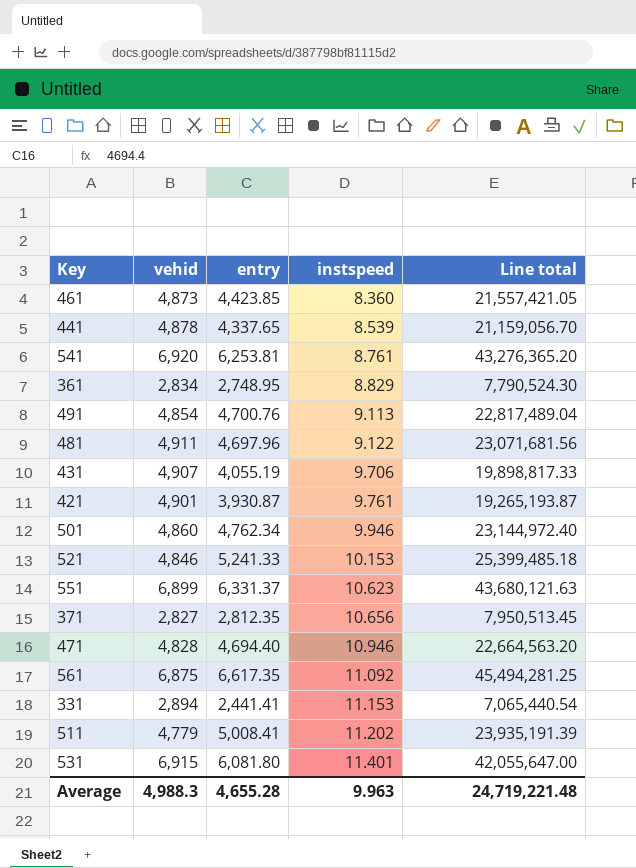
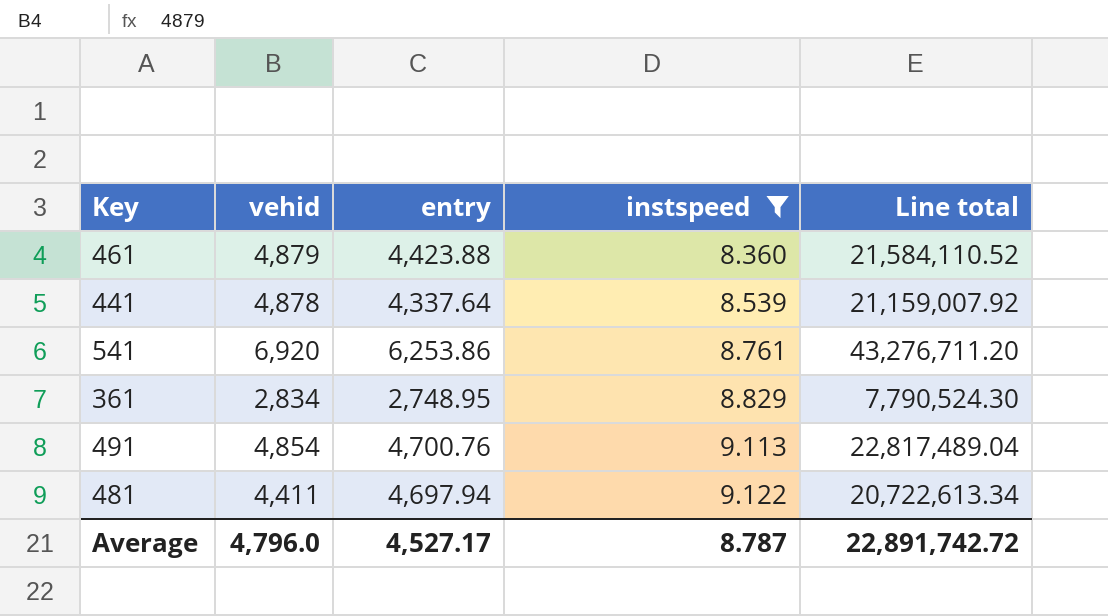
filter: none -> instspeed <= 9.122
461 | vehid: 4,873 -> 4,879
461 | entry: 4,423.85 -> 4,423.88
461 | Line total: 21,557,421.05 -> 21,584,110.52
441 | entry: 4,337.65 -> 4,337.64
441 | Line total: 21,159,056.70 -> 21,159,007.92
541 | entry: 6,253.81 -> 6,253.86
541 | Line total: 43,276,365.20 -> 43,276,711.20
481 | vehid: 4,911 -> 4,411
481 | entry: 4,697.96 -> 4,697.94
481 | Line total: 23,071,681.56 -> 20,722,613.34
Average | vehid: 4,988.3 -> 4,796.0
Average | entry: 4,655.28 -> 4,527.17
Average | instspeed: 9.963 -> 8.787
Average | Line total: 24,719,221.48 -> 22,891,742.72

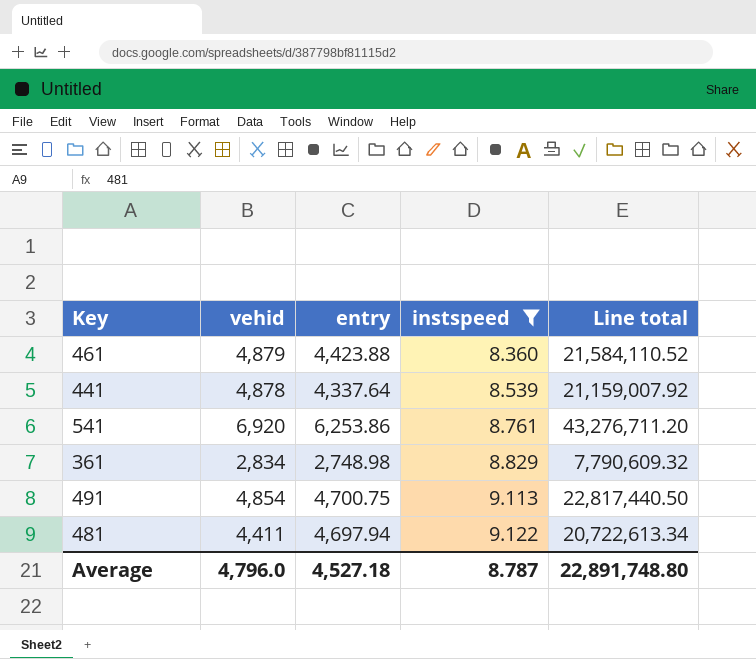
361 | entry: 2,748.95 -> 2,748.98
361 | Line total: 7,790,524.30 -> 7,790,609.32
491 | entry: 4,700.76 -> 4,700.75
491 | Line total: 22,817,489.04 -> 22,817,440.50
Average | entry: 4,527.17 -> 4,527.18
Average | Line total: 22,891,742.72 -> 22,891,748.80

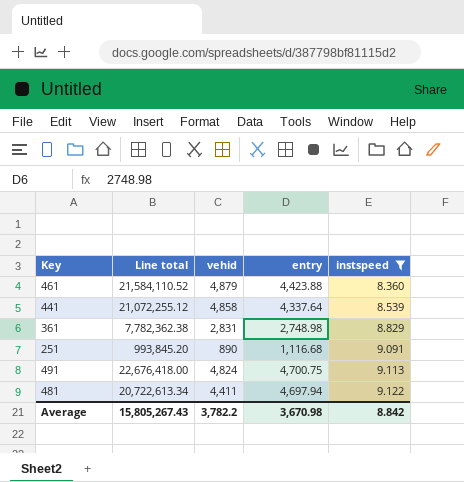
column Line total | position: 5 -> 2
row 541: 6,920 | 6,253.86 | 8.761 | 43,276,711.20 -> none
441 | Line total: 21,159,007.92 -> 21,072,255.12
441 | vehid: 4,878 -> 4,858
361 | Line total: 7,790,609.32 -> 7,782,362.38
361 | vehid: 2,834 -> 2,831
row 251: none -> 993,845.20 | 890 | 1,116.68 | 9.091
491 | Line total: 22,817,440.50 -> 22,676,418.00
491 | vehid: 4,854 -> 4,824
Average | Line total: 22,891,748.80 -> 15,805,267.43
Average | vehid: 4,796.0 -> 3,782.2
Average | entry: 4,527.18 -> 3,670.98
Average | instspeed: 8.787 -> 8.842

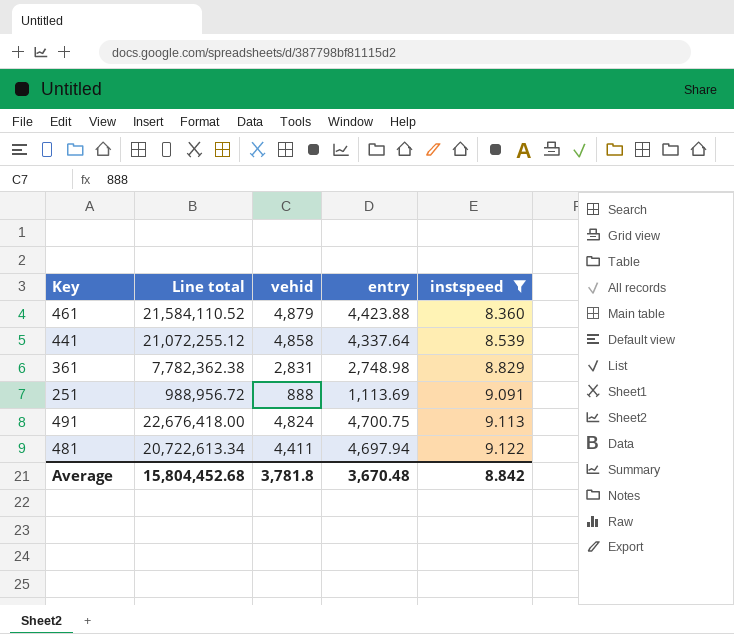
251 | Line total: 993,845.20 -> 988,956.72
251 | vehid: 890 -> 888
251 | entry: 1,116.68 -> 1,113.69
Average | Line total: 15,805,267.43 -> 15,804,452.68
Average | vehid: 3,782.2 -> 3,781.8
Average | entry: 3,670.98 -> 3,670.48

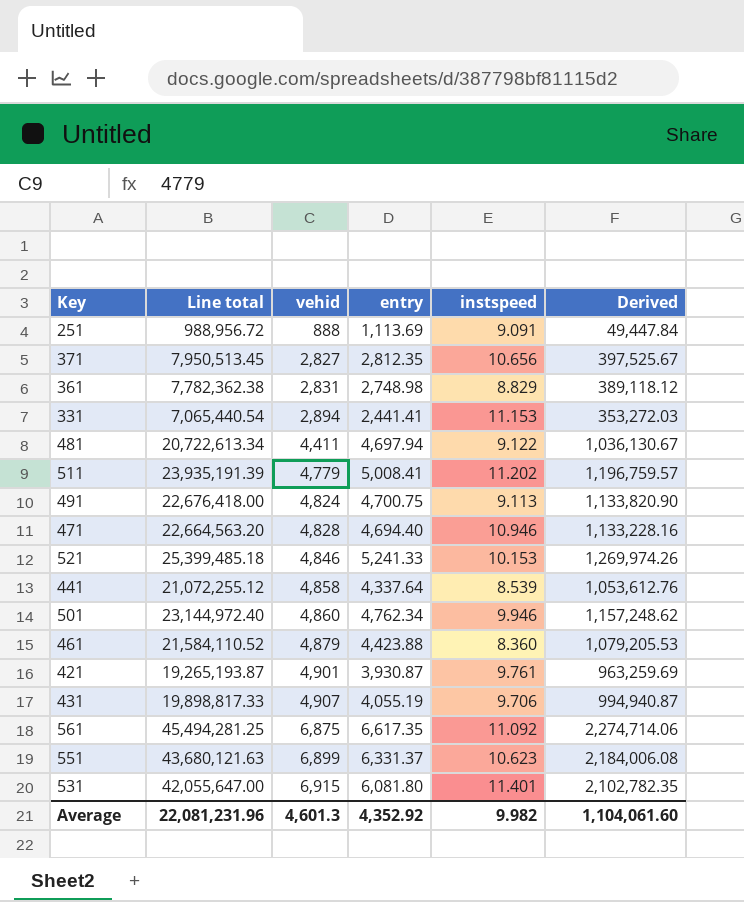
filter: instspeed <= 9.122 -> none
row order: instspeed ascending -> vehid ascending
column Derived | formula: none -> [Line total] * 0.05
Average | Line total: 15,804,452.68 -> 22,081,231.96
Average | vehid: 3,781.8 -> 4,601.3
Average | entry: 3,670.48 -> 4,352.92
Average | instspeed: 8.842 -> 9.982

